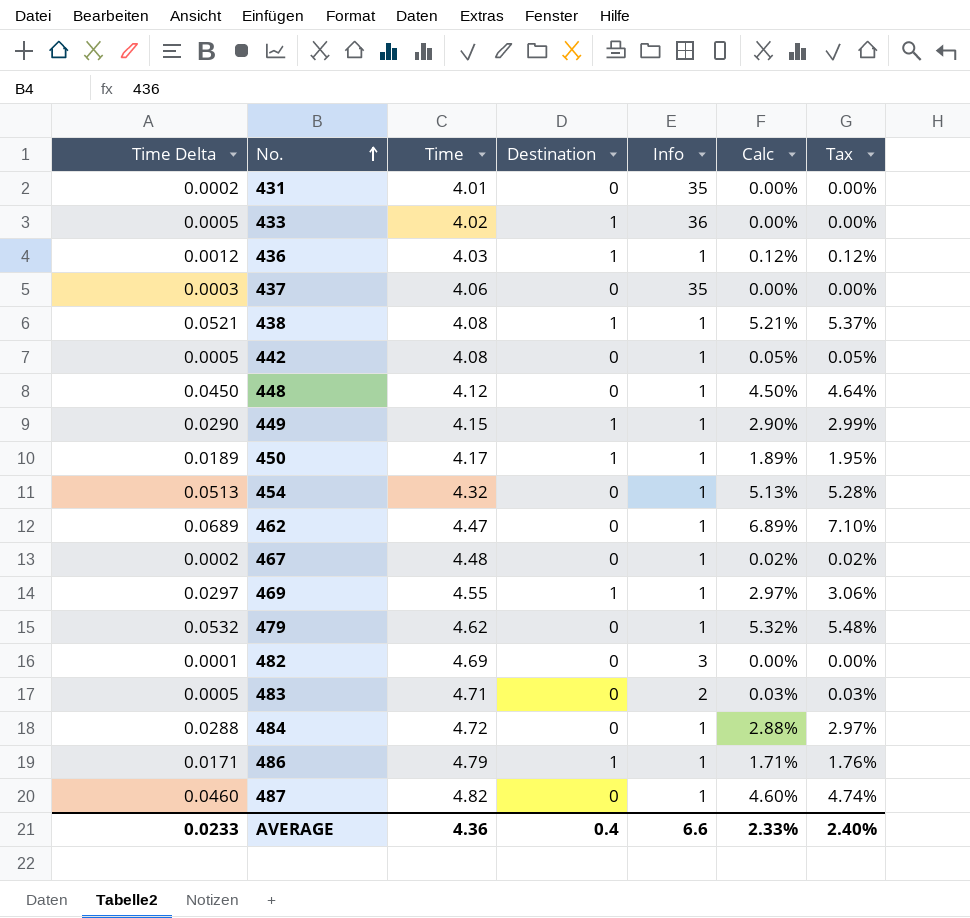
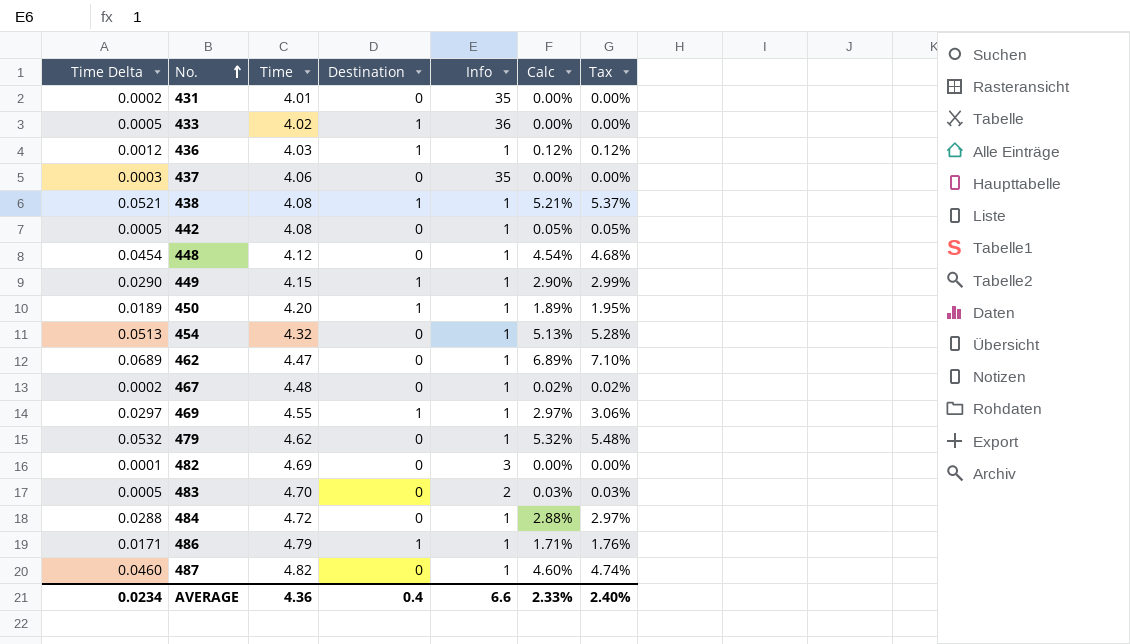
448 | Time Delta: 0.0450 -> 0.0454
448 | Calc: 4.50% -> 4.54%
448 | Tax: 4.64% -> 4.68%
450 | Time: 4.17 -> 4.20
483 | Time: 4.71 -> 4.70
AVERAGE | Time Delta: 0.0233 -> 0.0234

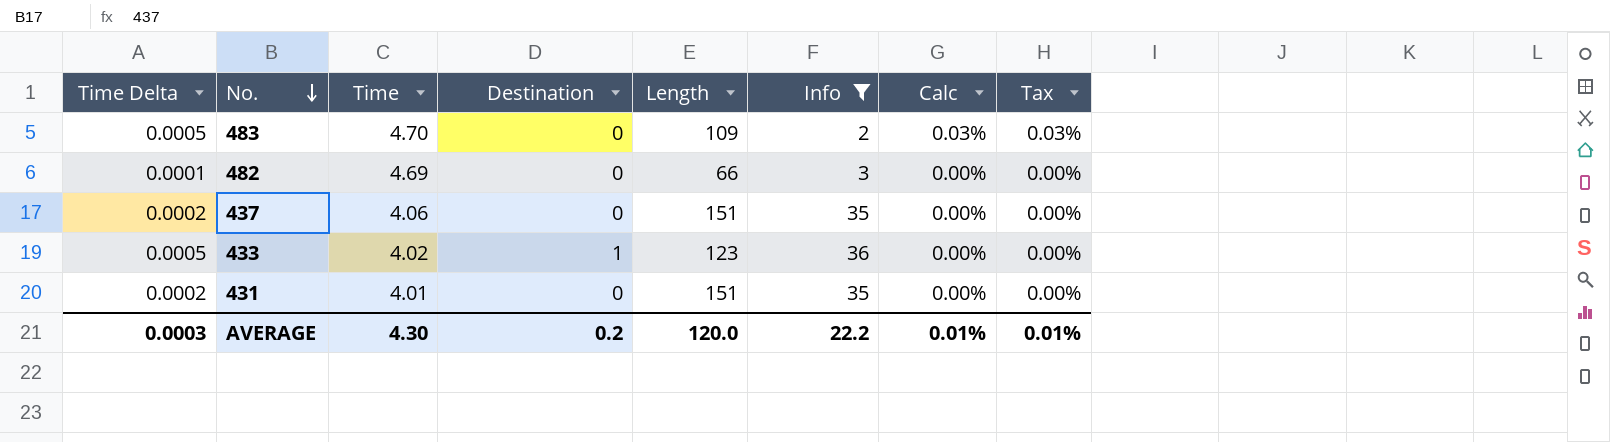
filter: none -> Info != 1
row order: No. ascending -> No. descending
column Length | position: none -> 5
437 | Time Delta: 0.0003 -> 0.0002
AVERAGE | Time Delta: 0.0234 -> 0.0003
AVERAGE | Time: 4.36 -> 4.30
AVERAGE | Destination: 0.4 -> 0.2
AVERAGE | Info: 6.6 -> 22.2
AVERAGE | Calc: 2.33% -> 0.01%
AVERAGE | Tax: 2.40% -> 0.01%

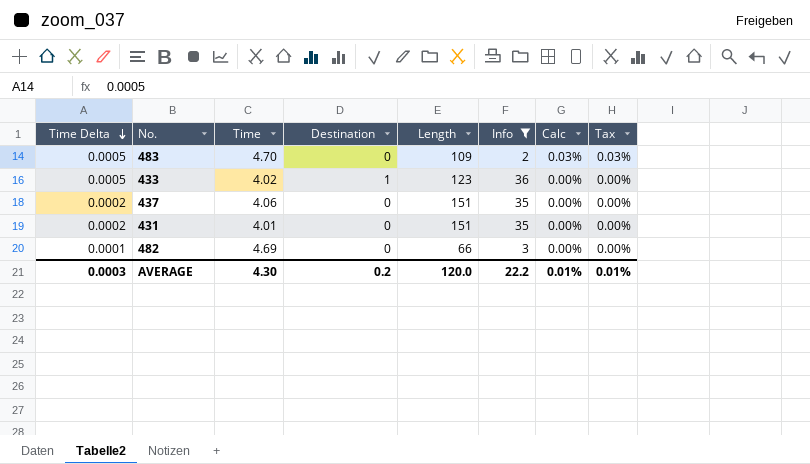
row order: No. descending -> Time Delta descending

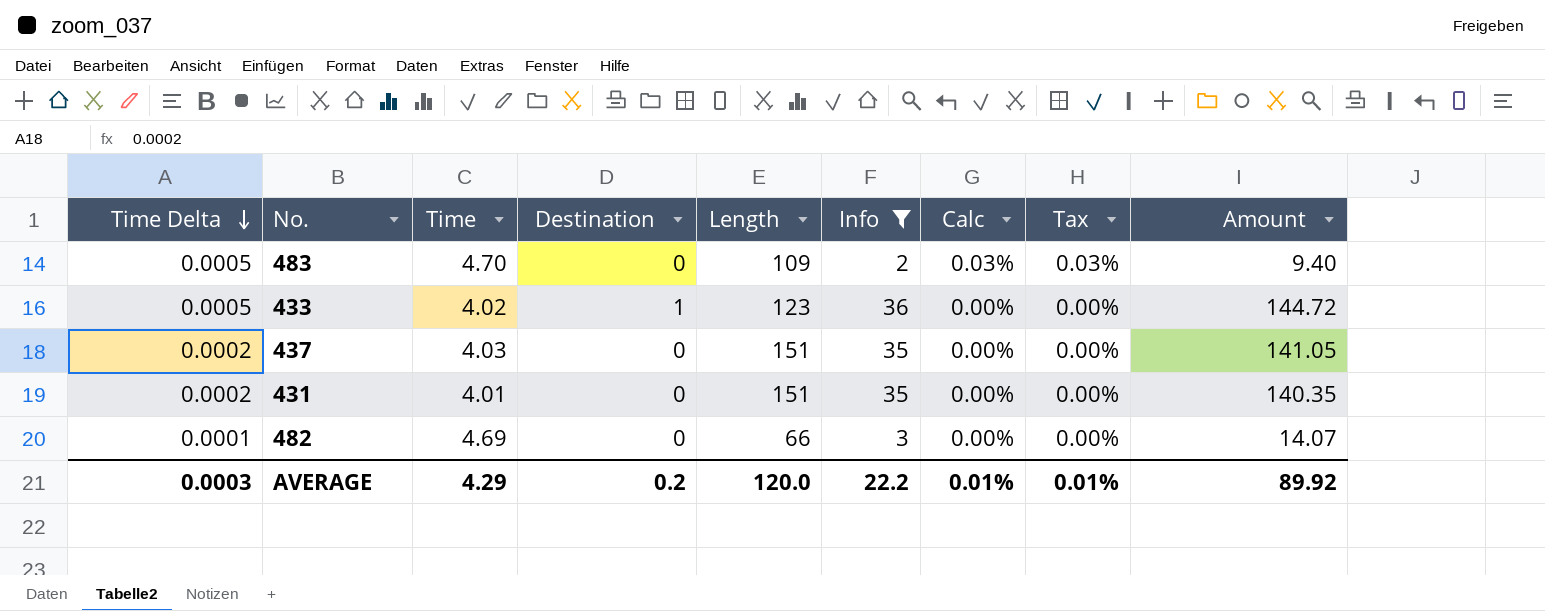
column Amount | formula: none -> [Time] * [Info]
437 | Time: 4.06 -> 4.03
AVERAGE | Time: 4.30 -> 4.29

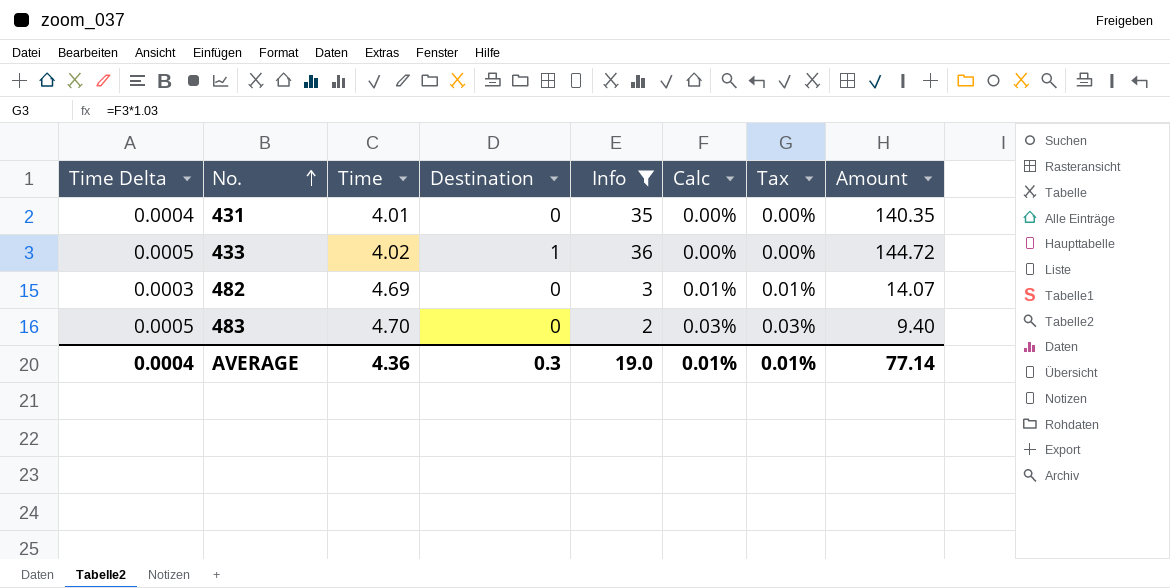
row order: Time Delta descending -> No. ascending
column Length | position: 5 -> none
row 437: 0.0002 | 4.03 | 0 | 151 | 35 | 0.00% | 0.00% | 141.05 -> none
431 | Time Delta: 0.0002 -> 0.0004
482 | Time Delta: 0.0001 -> 0.0003
482 | Calc: 0.00% -> 0.01%
482 | Tax: 0.00% -> 0.01%
AVERAGE | Time Delta: 0.0003 -> 0.0004
AVERAGE | Time: 4.29 -> 4.36
AVERAGE | Destination: 0.2 -> 0.3
AVERAGE | Info: 22.2 -> 19.0
AVERAGE | Amount: 89.92 -> 77.14

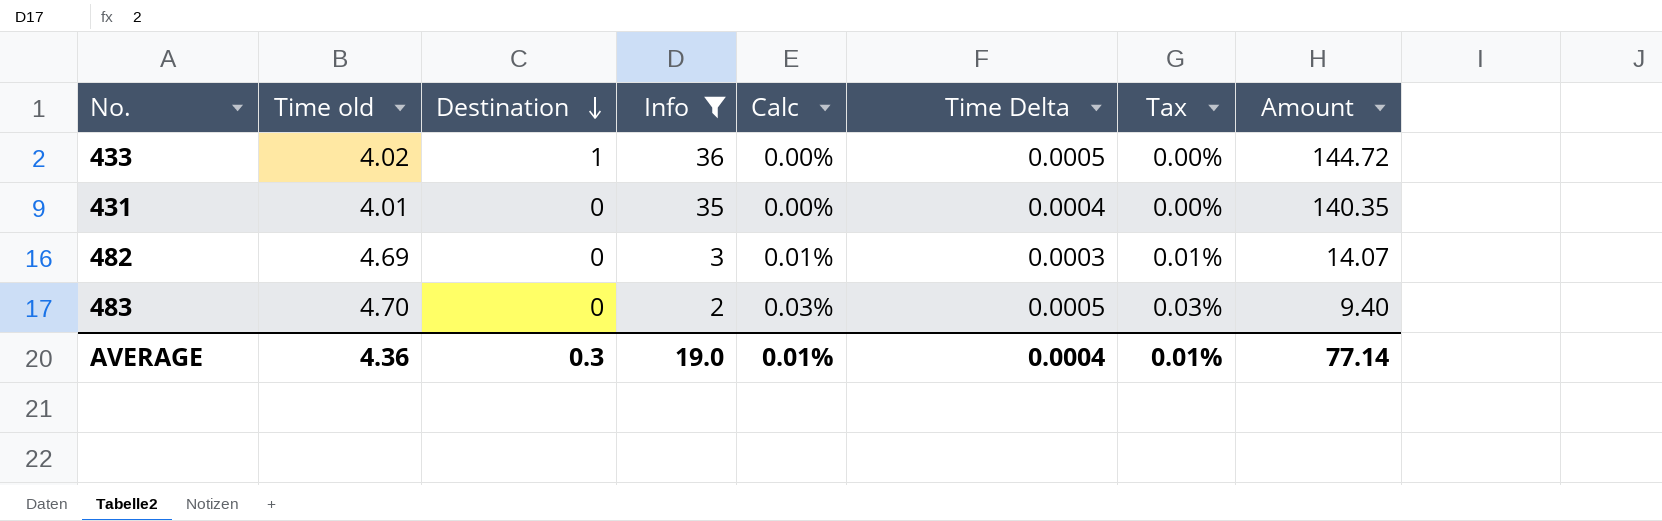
row order: No. ascending -> Destination descending
column name: Time -> Time old
column Time Delta | position: 1 -> 6

